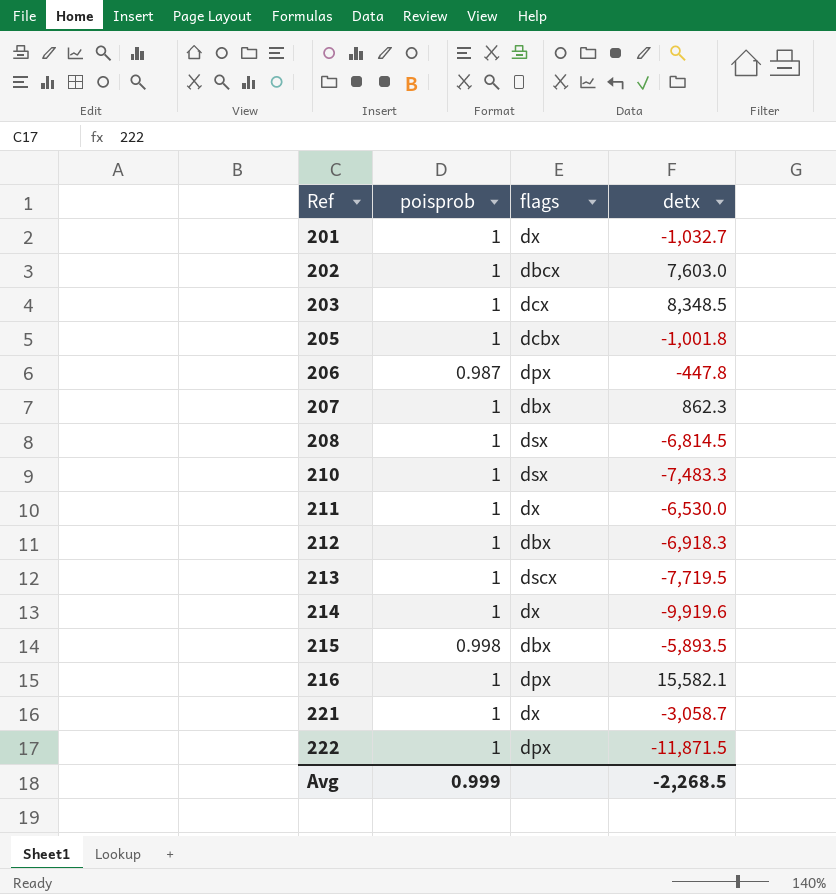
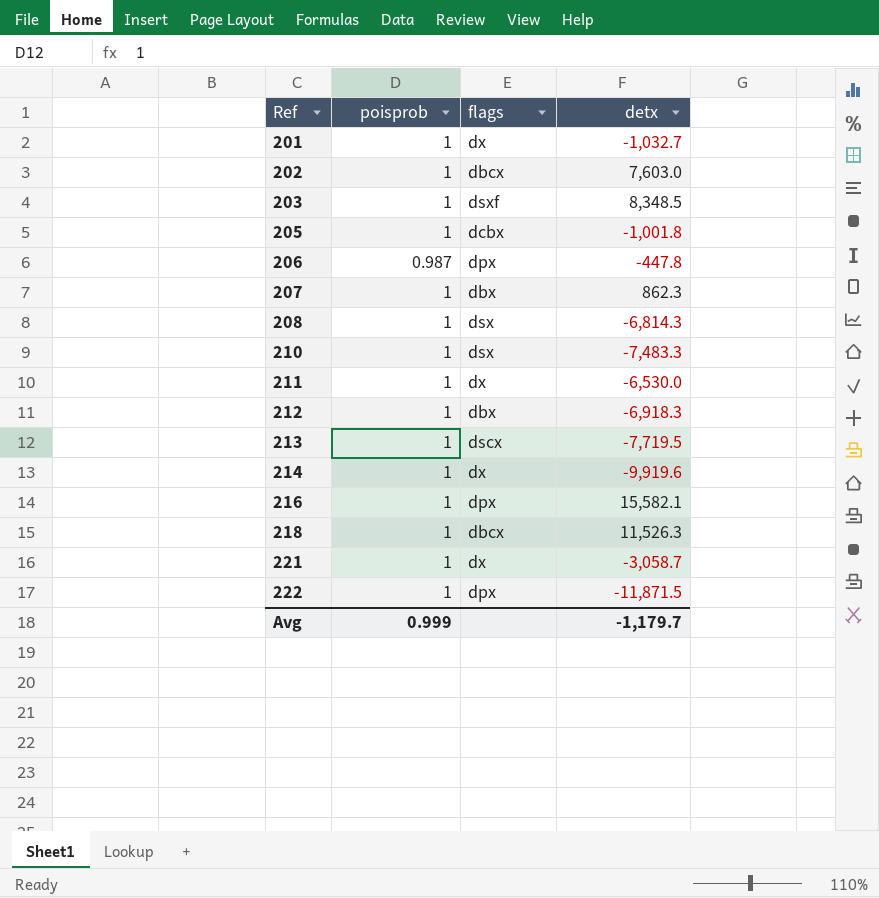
row 215: 0.998 | dbx | -5,893.5 -> none
203 | flags: dcx -> dsxf
208 | detx: -6,814.5 -> -6,814.3
row 218: none -> 1 | dbcx | 11,526.3
Avg | detx: -2,268.5 -> -1,179.7

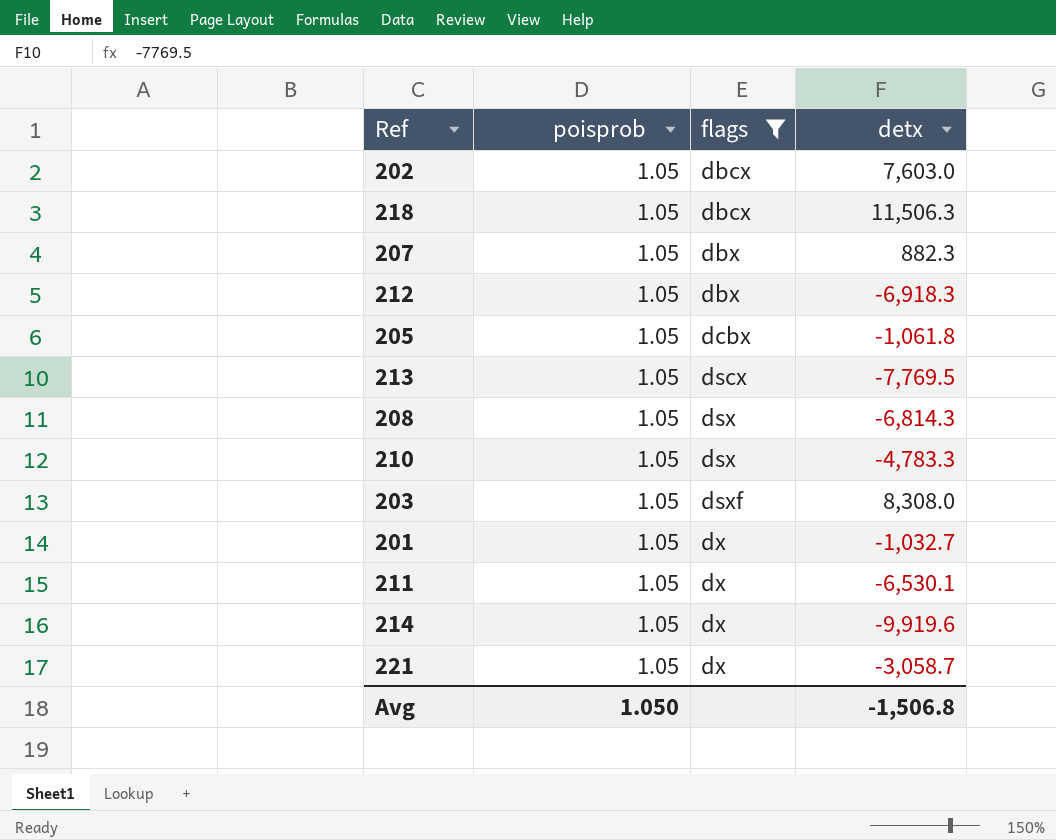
filter: none -> flags != dpx
row order: Ref ascending -> flags ascending
202 | poisprob: 1 -> 1.05
218 | poisprob: 1 -> 1.05
218 | detx: 11,526.3 -> 11,506.3
207 | poisprob: 1 -> 1.05
207 | detx: 862.3 -> 882.3
212 | poisprob: 1 -> 1.05
205 | poisprob: 1 -> 1.05
205 | detx: -1,001.8 -> -1,061.8
213 | poisprob: 1 -> 1.05
213 | detx: -7,719.5 -> -7,769.5
208 | poisprob: 1 -> 1.05
210 | poisprob: 1 -> 1.05
210 | detx: -7,483.3 -> -4,783.3
203 | poisprob: 1 -> 1.05
203 | detx: 8,348.5 -> 8,308.0
201 | poisprob: 1 -> 1.05
211 | poisprob: 1 -> 1.05
211 | detx: -6,530.0 -> -6,530.1
214 | poisprob: 1 -> 1.05
221 | poisprob: 1 -> 1.05
Avg | poisprob: 0.999 -> 1.050
Avg | detx: -1,179.7 -> -1,506.8

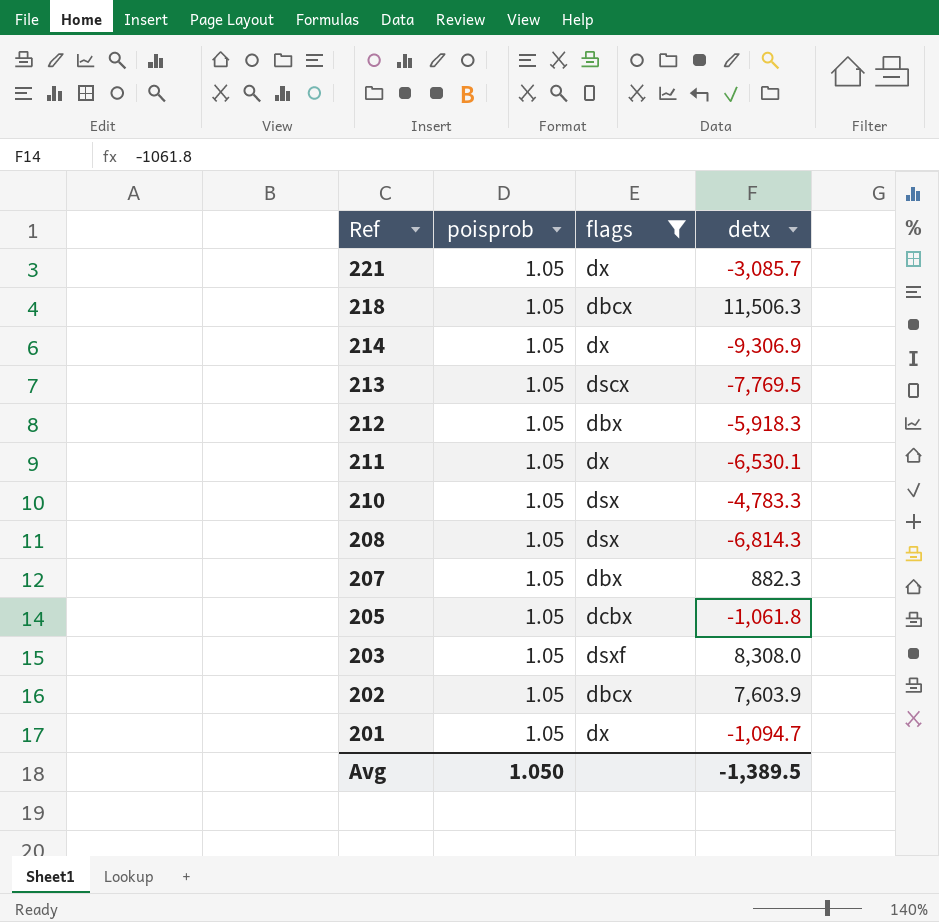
row order: flags ascending -> Ref descending
221 | detx: -3,058.7 -> -3,085.7
214 | detx: -9,919.6 -> -9,306.9
212 | detx: -6,918.3 -> -5,918.3
202 | detx: 7,603.0 -> 7,603.9
201 | detx: -1,032.7 -> -1,094.7
Avg | detx: -1,506.8 -> -1,389.5

